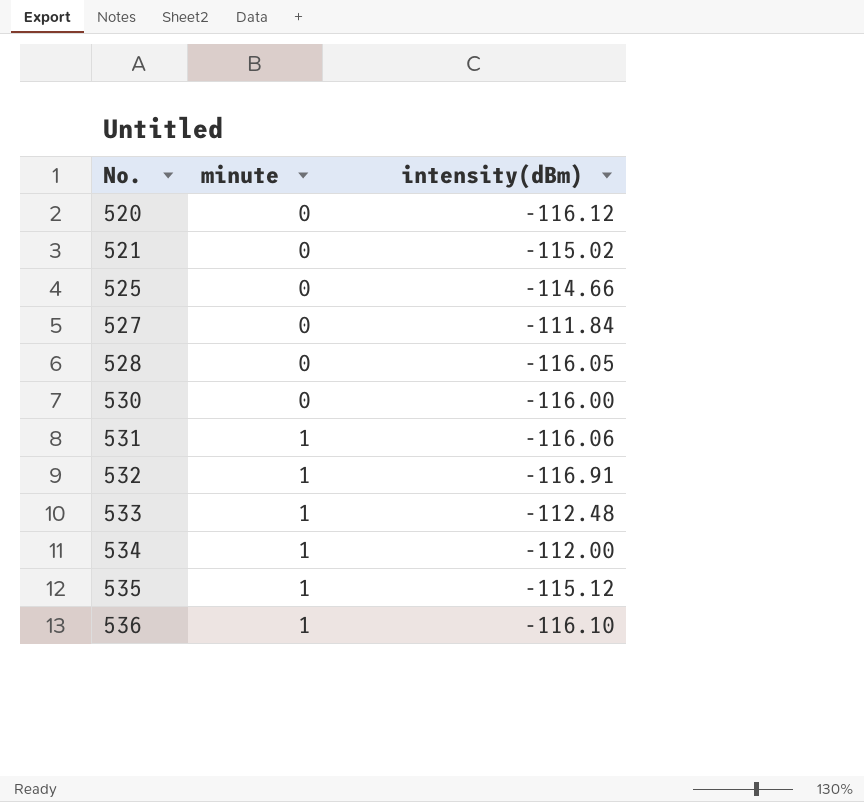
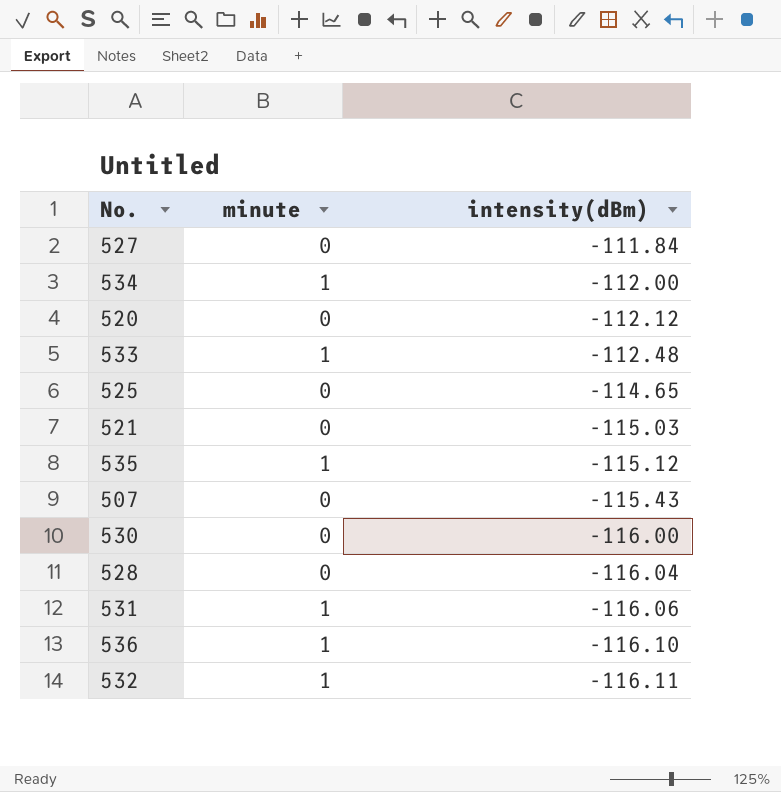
row order: No. ascending -> intensity(dBm) descending
520 | intensity(dBm): -116.12 -> -112.12
525 | intensity(dBm): -114.66 -> -114.65
521 | intensity(dBm): -115.02 -> -115.03
row 507: none -> 0 | -115.43
528 | intensity(dBm): -116.05 -> -116.04
532 | intensity(dBm): -116.91 -> -116.11

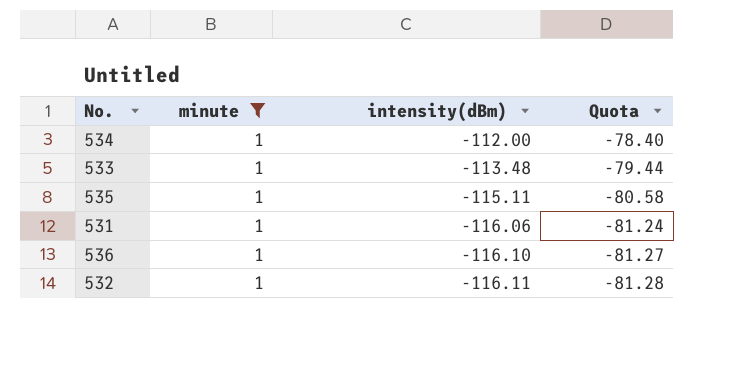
filter: none -> minute = 1
column Quota | formula: none -> [intensity(dBm)] * 0.7
533 | intensity(dBm): -112.48 -> -113.48
535 | intensity(dBm): -115.12 -> -115.11

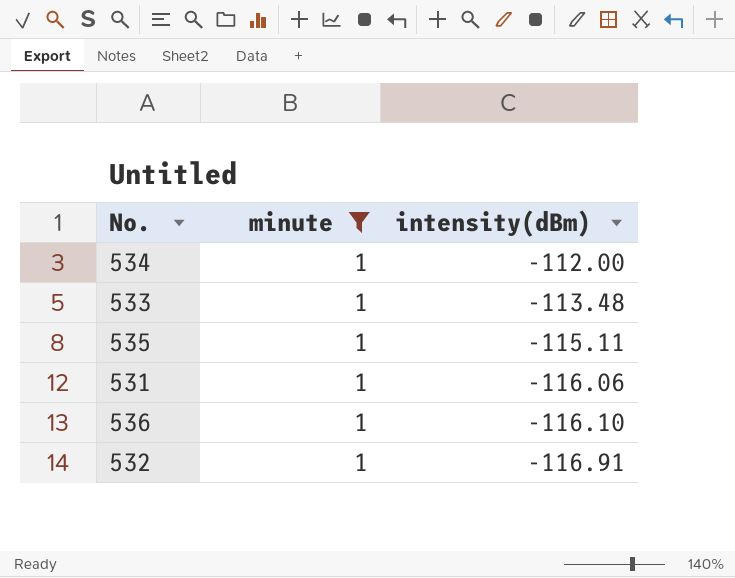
column Quota | formula: [intensity(dBm)] * 0.7 -> none
532 | intensity(dBm): -116.11 -> -116.91

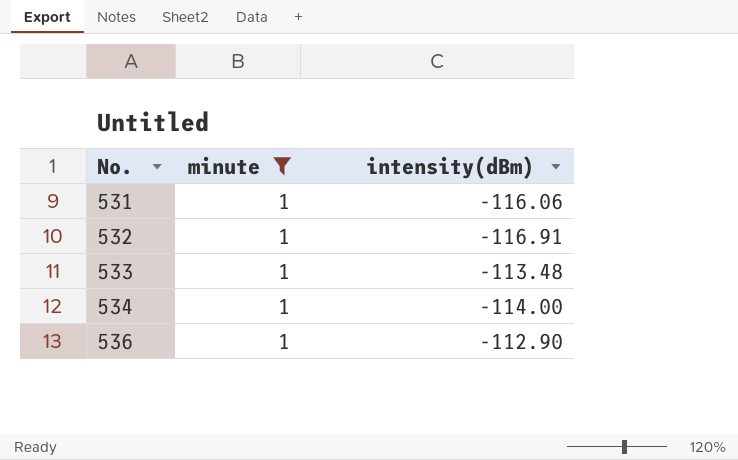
row order: intensity(dBm) descending -> No. ascending
row 535: 1 | -115.11 -> none
534 | intensity(dBm): -112.00 -> -114.00
536 | intensity(dBm): -116.10 -> -112.90

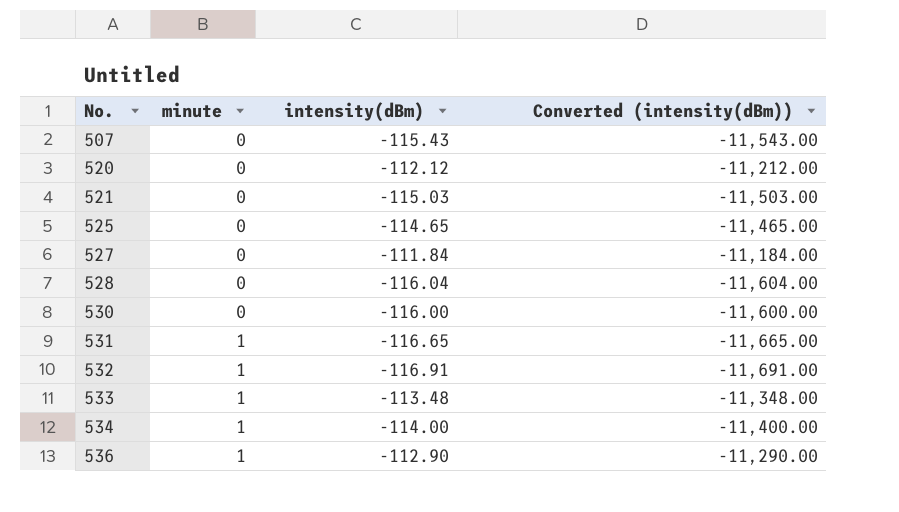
filter: minute = 1 -> none
column Converted (intensity(dBm)) | formula: none -> [intensity(dBm)] * 100
531 | intensity(dBm): -116.06 -> -116.65

